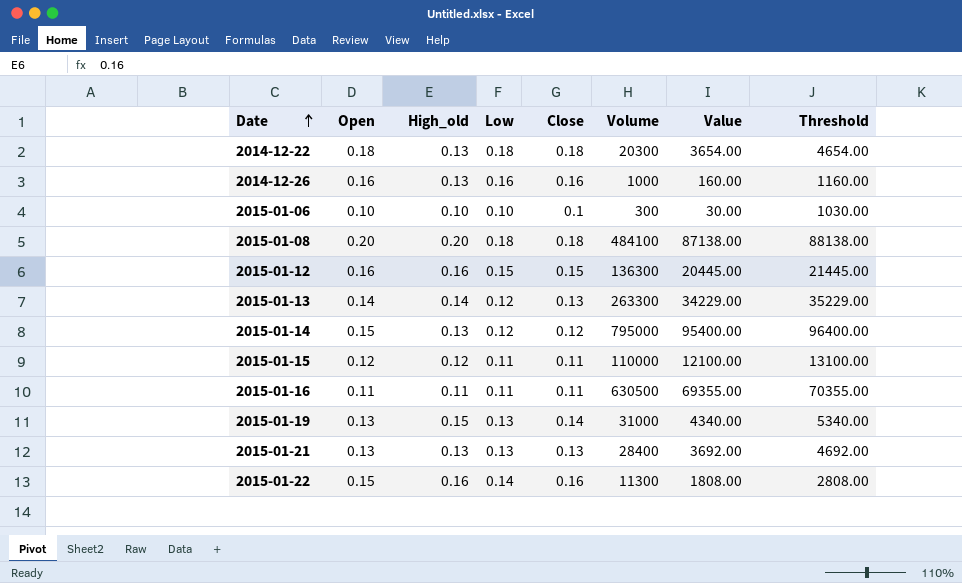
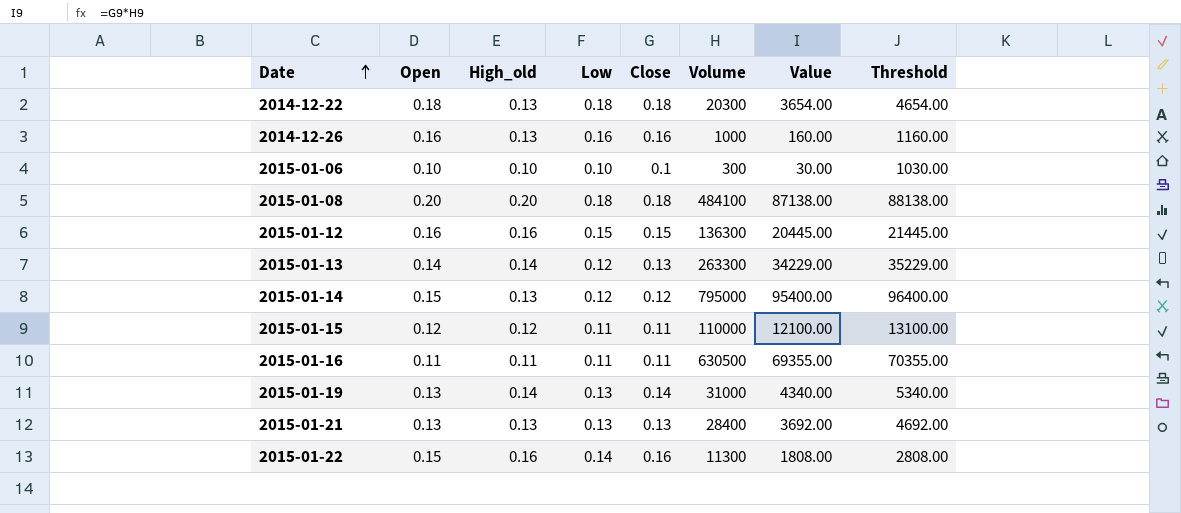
2015-01-19 | High_old: 0.15 -> 0.14

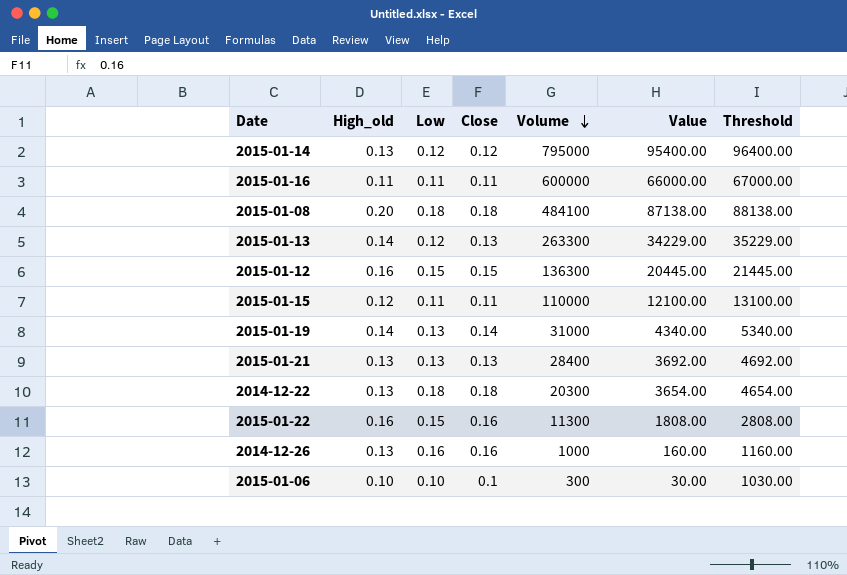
row order: Date ascending -> Volume descending
column Open | position: 2 -> none
2015-01-16 | Volume: 630500 -> 600000
2015-01-16 | Value: 69355.00 -> 66000.00
2015-01-16 | Threshold: 70355.00 -> 67000.00
2015-01-22 | Low: 0.14 -> 0.15

